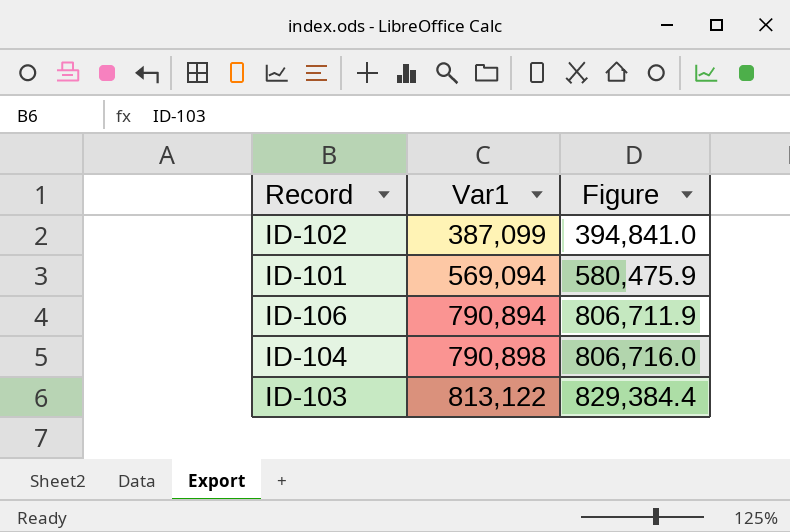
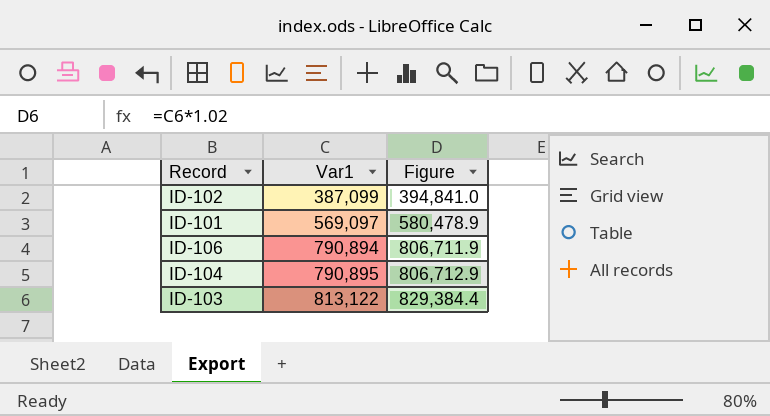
ID-101 | Var1: 569,094 -> 569,097
ID-101 | Figure: 580,475.9 -> 580,478.9
ID-104 | Var1: 790,898 -> 790,895
ID-104 | Figure: 806,716.0 -> 806,712.9

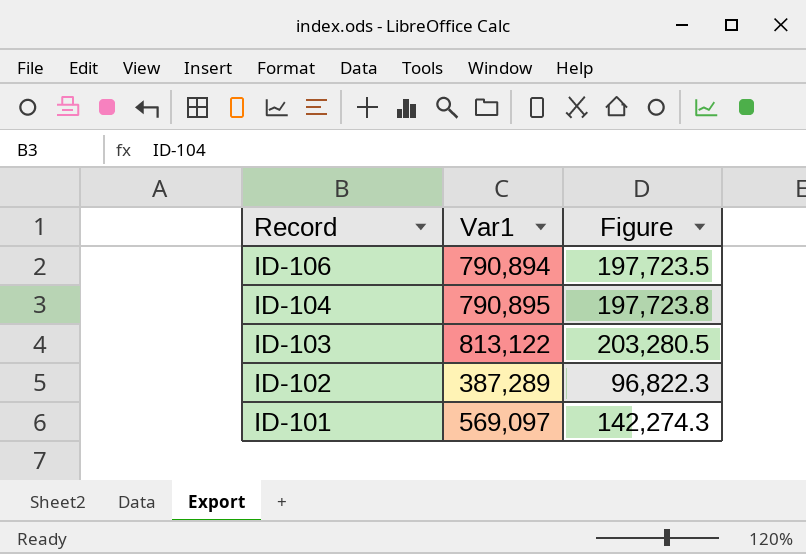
row order: Var1 ascending -> Record descending
column Figure | formula: [Var1] * 1.02 -> [Var1] * 0.25
ID-102 | Var1: 387,099 -> 387,289

